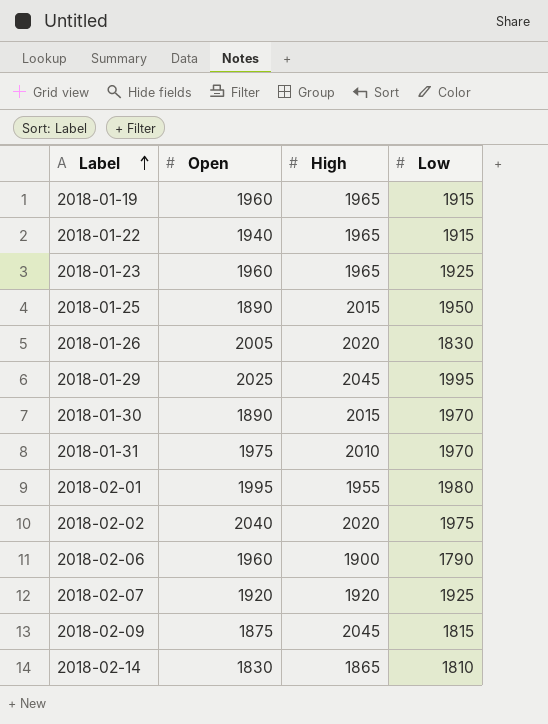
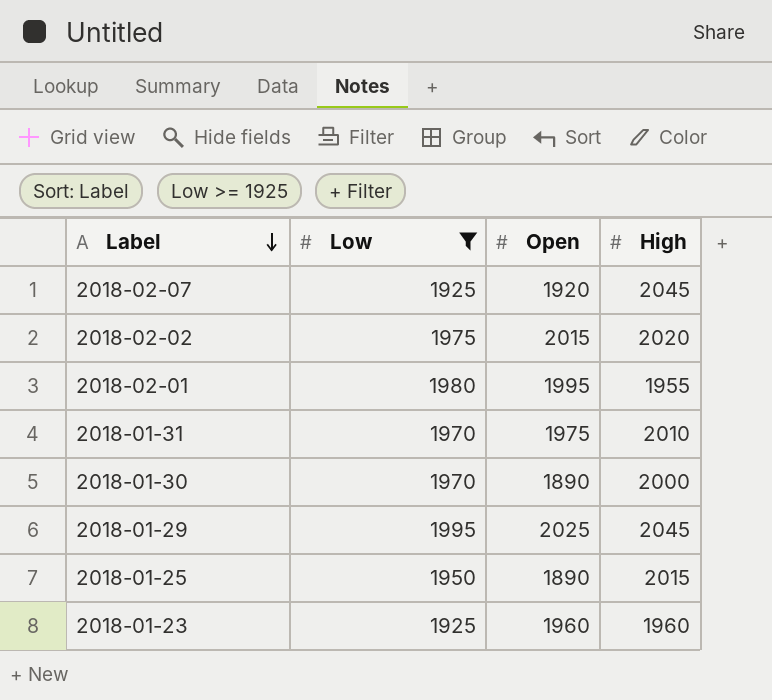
filter: none -> Low >= 1925
row order: Label ascending -> Label descending
column Low | position: 4 -> 2
2018-02-07 | High: 1920 -> 2045
2018-02-02 | Open: 2040 -> 2015
2018-01-30 | High: 2015 -> 2000
2018-01-23 | High: 1965 -> 1960

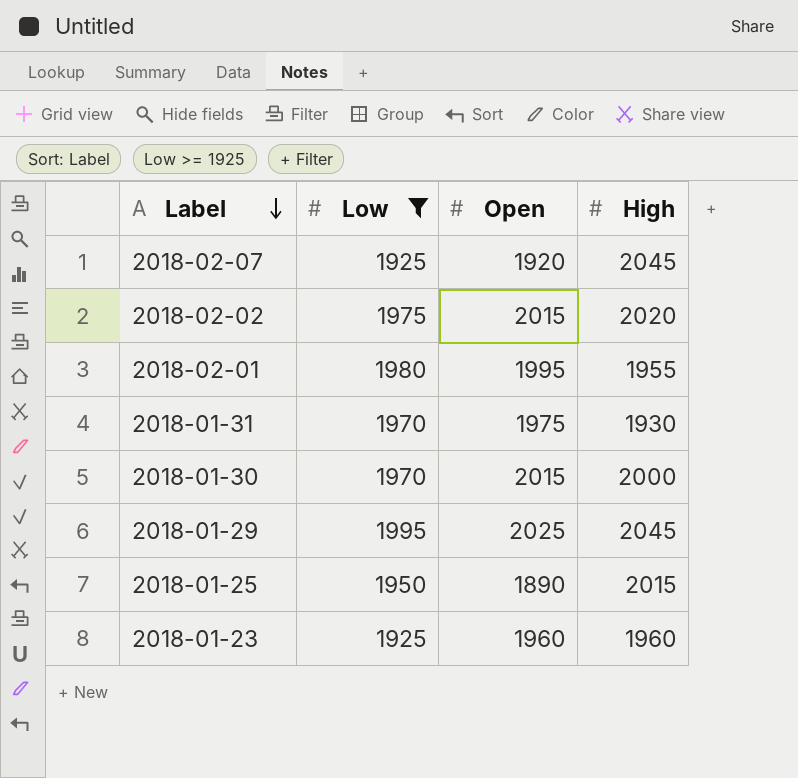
2018-01-31 | High: 2010 -> 1930
2018-01-30 | Open: 1890 -> 2015

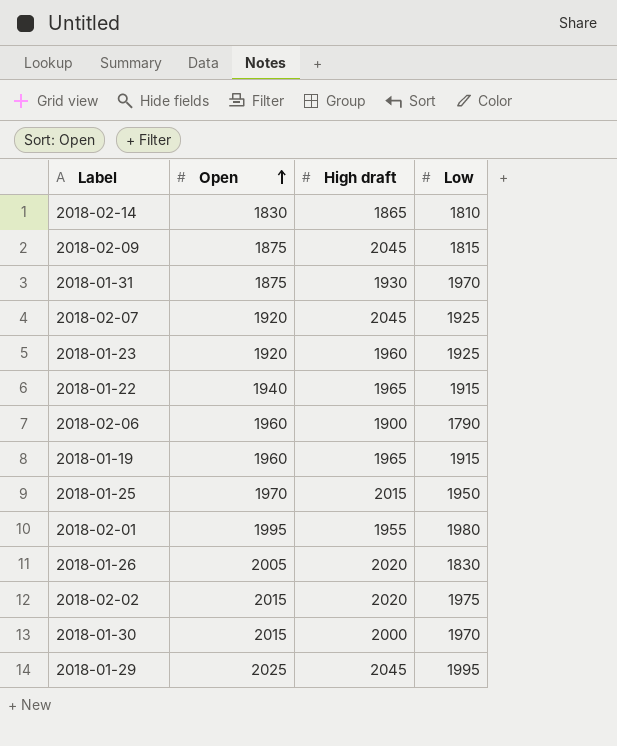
filter: Low >= 1925 -> none
row order: Label descending -> Open ascending
column name: High -> High draft
column Low | position: 2 -> 4
2018-01-31 | Open: 1975 -> 1875
2018-01-23 | Open: 1960 -> 1920
2018-01-25 | Open: 1890 -> 1970

